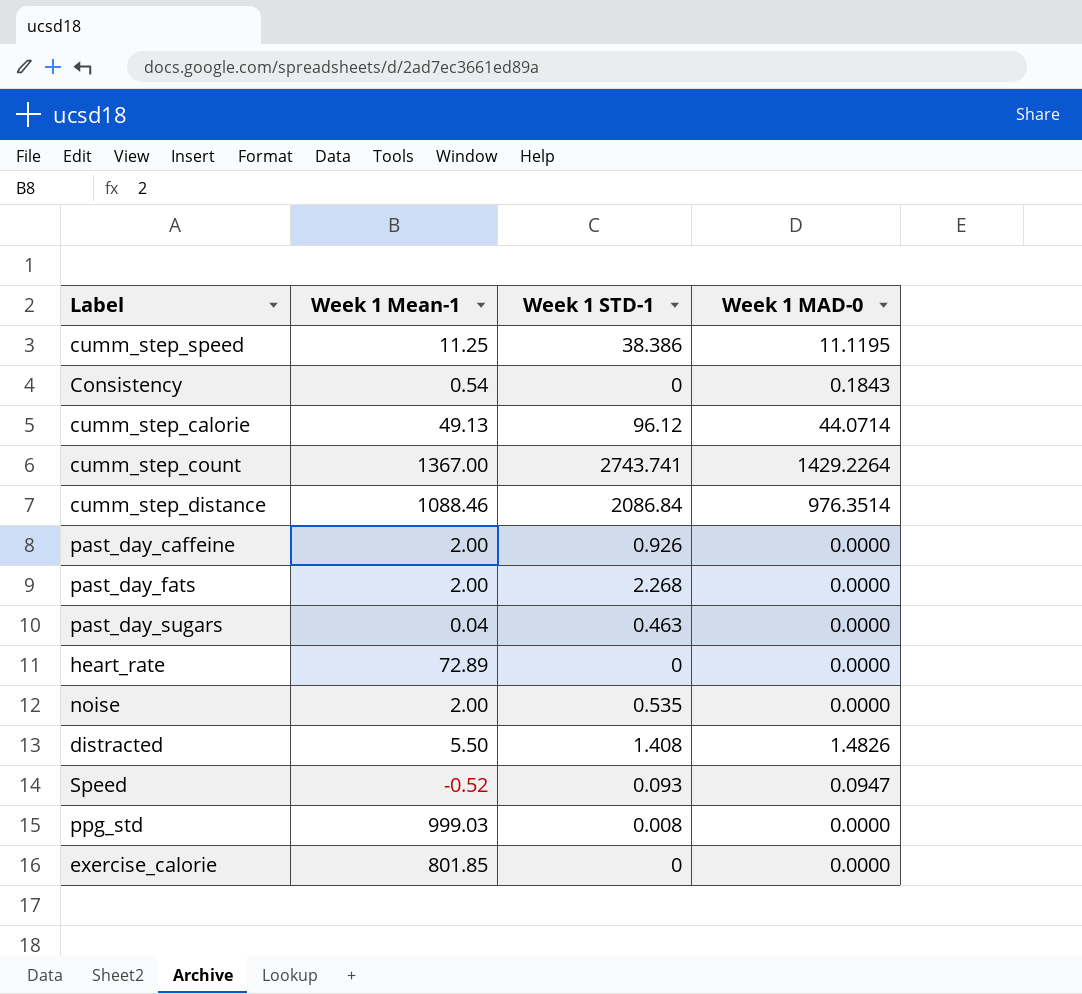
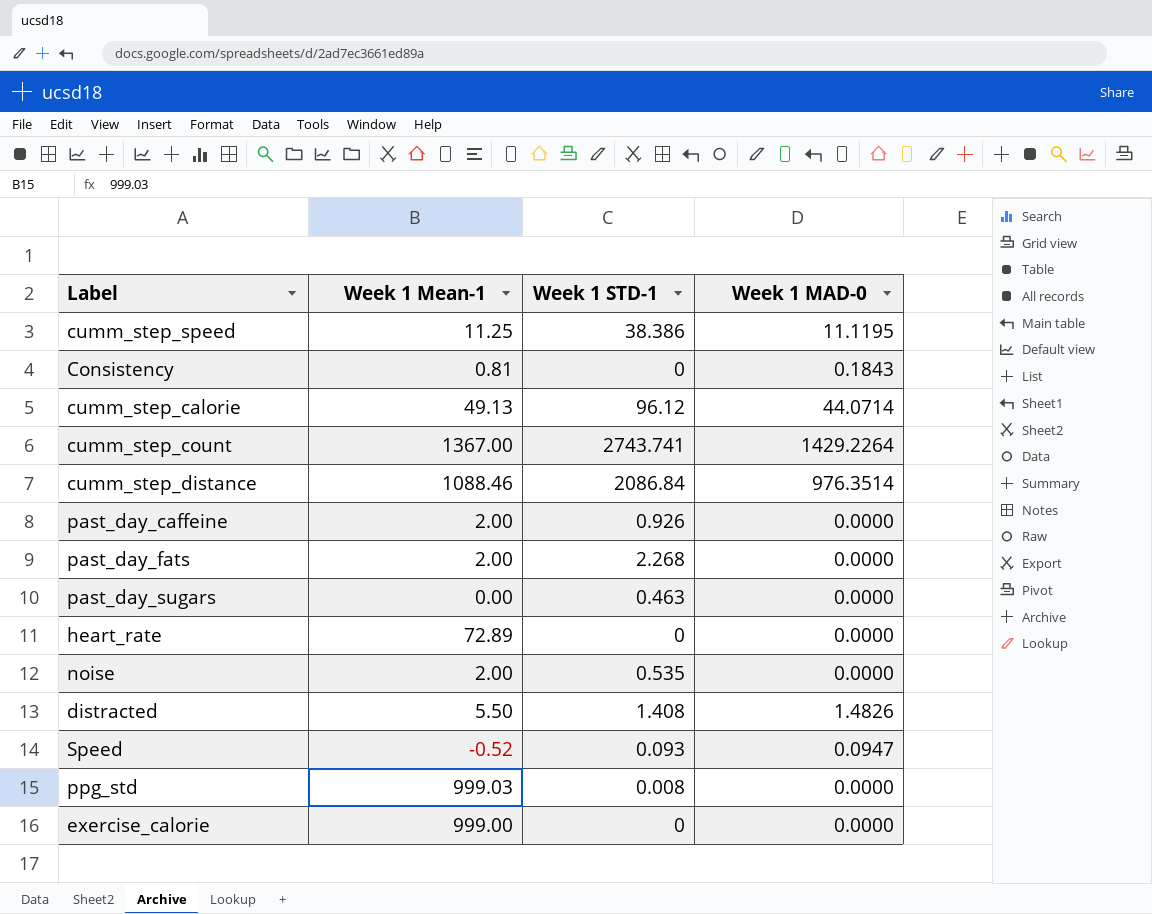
Consistency | Week 1 Mean-1: 0.54 -> 0.81
past_day_sugars | Week 1 Mean-1: 0.04 -> 0.00
exercise_calorie | Week 1 Mean-1: 801.85 -> 999.00

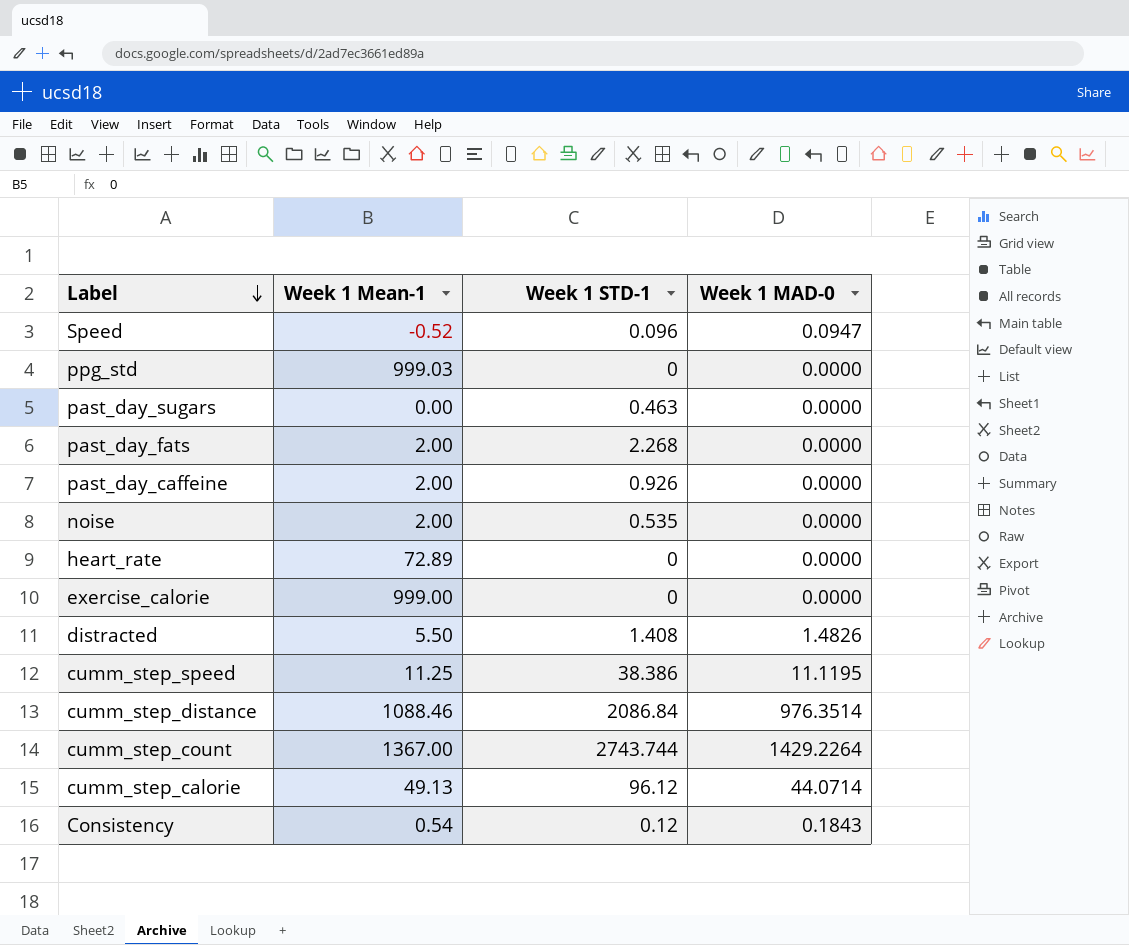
row order: none -> Label descending
Speed | Week 1 STD-1: 0.093 -> 0.096
ppg_std | Week 1 STD-1: 0.008 -> 0
cumm_step_count | Week 1 STD-1: 2743.741 -> 2743.744
Consistency | Week 1 Mean-1: 0.81 -> 0.54
Consistency | Week 1 STD-1: 0 -> 0.12

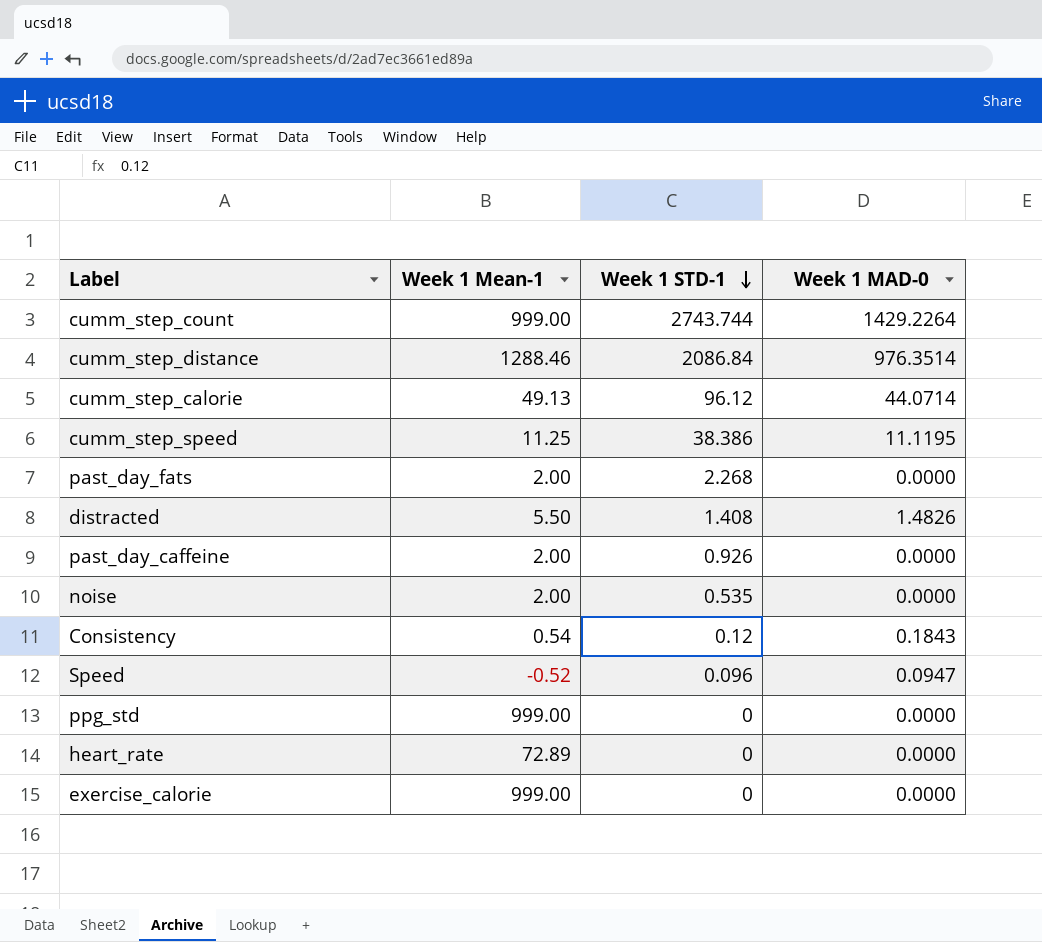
row order: Label descending -> Week 1 STD-1 descending
row past_day_sugars: 0.00 | 0.463 | 0.0000 -> none
cumm_step_count | Week 1 Mean-1: 1367.00 -> 999.00
cumm_step_distance | Week 1 Mean-1: 1088.46 -> 1288.46
ppg_std | Week 1 Mean-1: 999.03 -> 999.00

